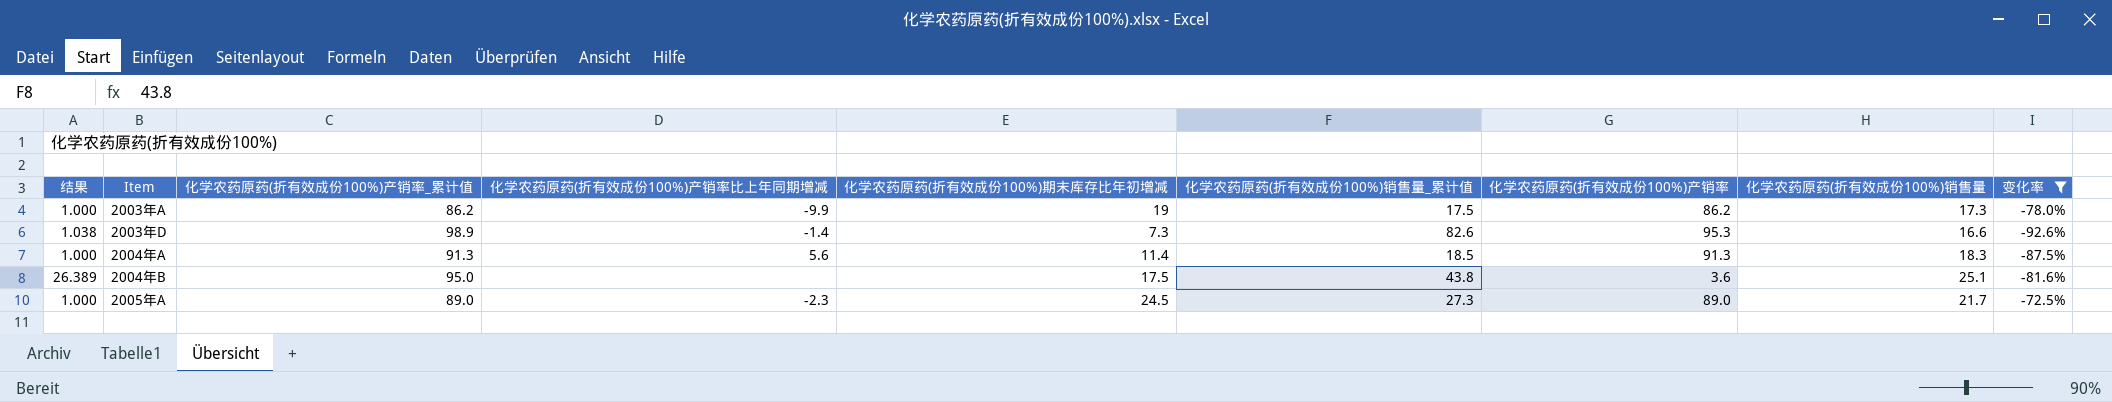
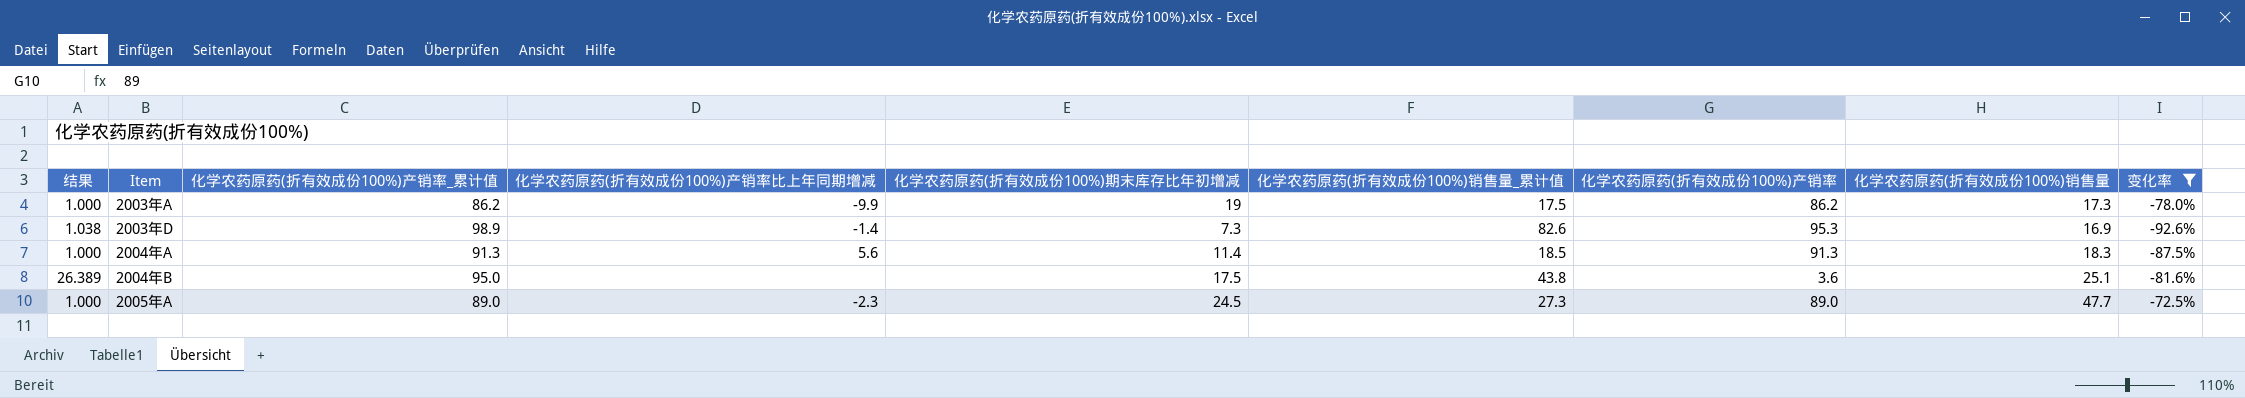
2003年D | 化学农药原药(折有效成份100%)销售量: 16.6 -> 16.9
2005年A | 化学农药原药(折有效成份100%)销售量: 21.7 -> 47.7

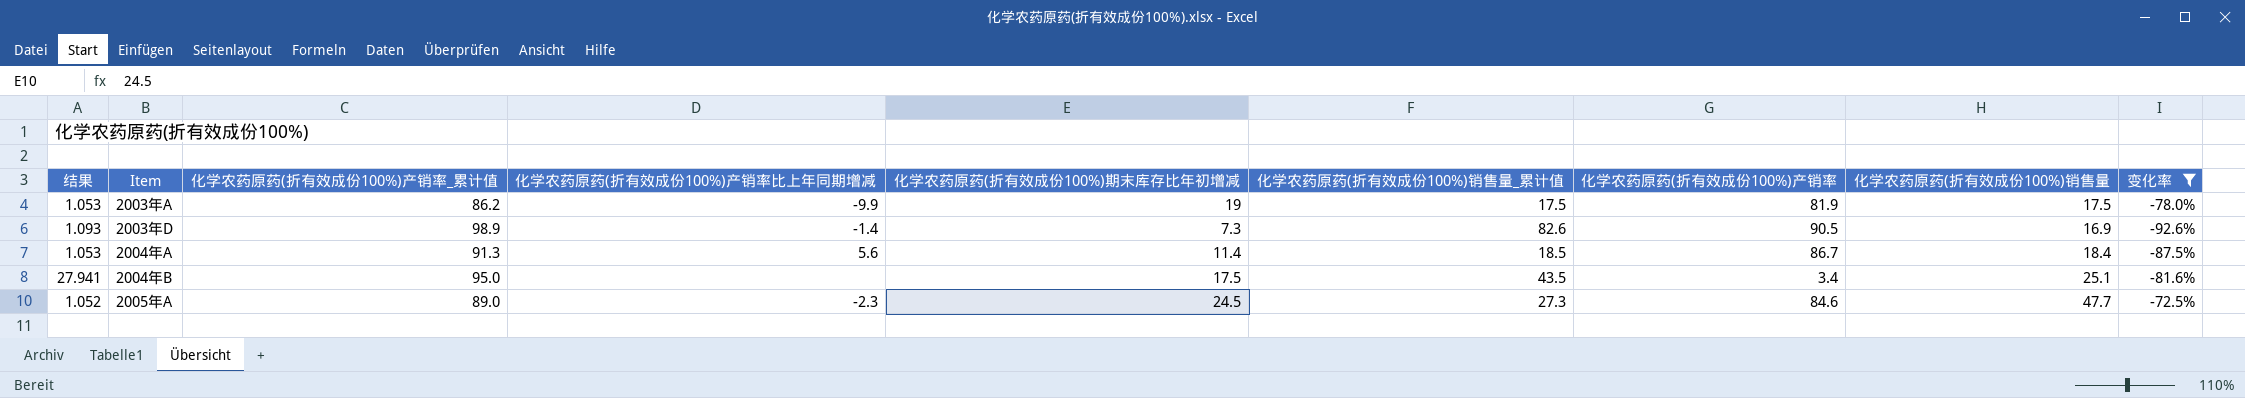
2003年A | 结果: 1.000 -> 1.053
2003年A | 化学农药原药(折有效成份100%)产销率: 86.2 -> 81.9
2003年A | 化学农药原药(折有效成份100%)销售量: 17.3 -> 17.5
2003年D | 结果: 1.038 -> 1.093
2003年D | 化学农药原药(折有效成份100%)产销率: 95.3 -> 90.5
2004年A | 结果: 1.000 -> 1.053
2004年A | 化学农药原药(折有效成份100%)产销率: 91.3 -> 86.7
2004年A | 化学农药原药(折有效成份100%)销售量: 18.3 -> 18.4
2004年B | 结果: 26.389 -> 27.941
2004年B | 化学农药原药(折有效成份100%)销售量_累计值: 43.8 -> 43.5
2004年B | 化学农药原药(折有效成份100%)产销率: 3.6 -> 3.4
2005年A | 结果: 1.000 -> 1.052
2005年A | 化学农药原药(折有效成份100%)产销率: 89.0 -> 84.6

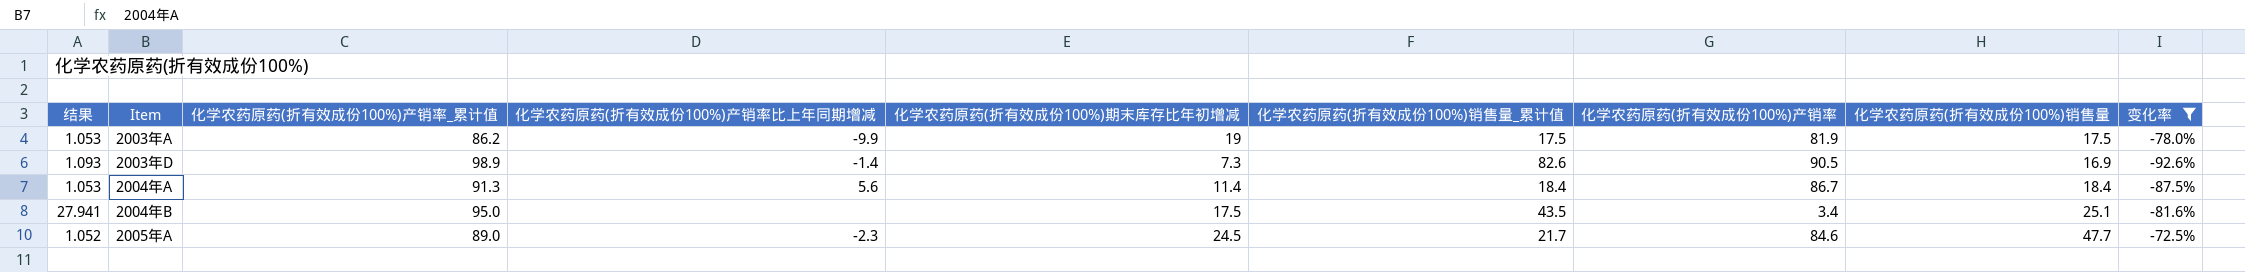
2004年A | 化学农药原药(折有效成份100%)销售量_累计值: 18.5 -> 18.4
2005年A | 化学农药原药(折有效成份100%)销售量_累计值: 27.3 -> 21.7

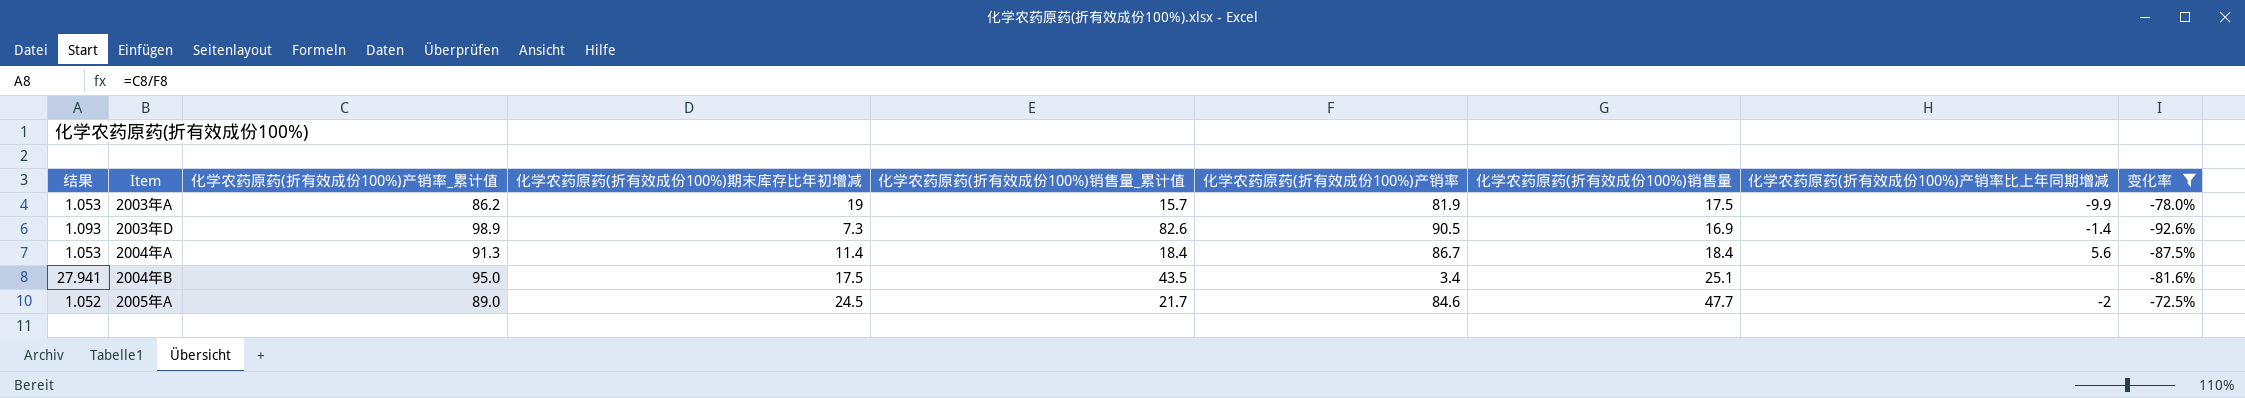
column 化学农药原药(折有效成份100%)产销率比上年同期增减 | position: 4 -> 8
2003年A | 化学农药原药(折有效成份100%)销售量_累计值: 17.5 -> 15.7
2005年A | 化学农药原药(折有效成份100%)产销率比上年同期增减: -2.3 -> -2

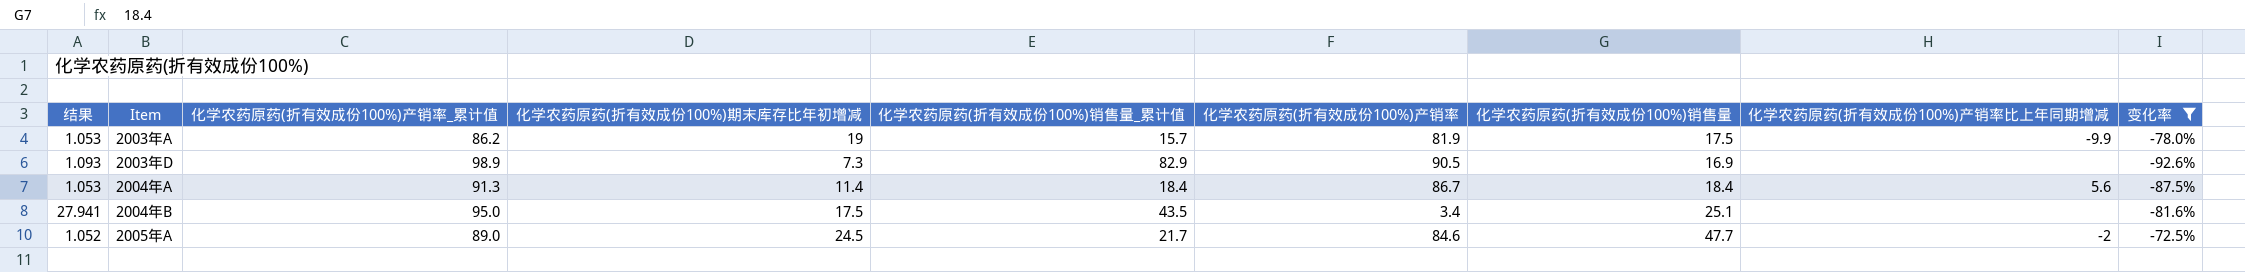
2003年D | 化学农药原药(折有效成份100%)销售量_累计值: 82.6 -> 82.9
2003年D | 化学农药原药(折有效成份100%)产销率比上年同期增减: -1.4 -> none

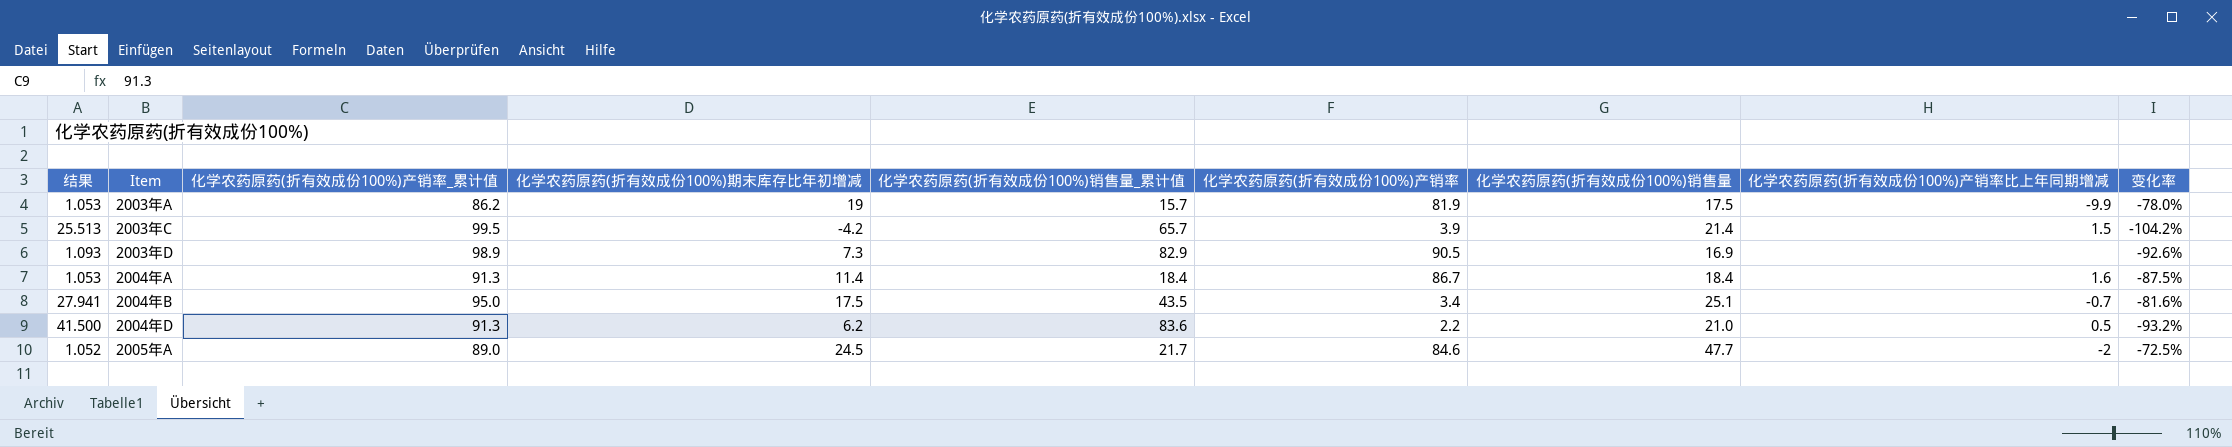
filter: 变化率 >= -92.6% -> none
2004年A | 化学农药原药(折有效成份100%)产销率比上年同期增减: 5.6 -> 1.6
2004年B | 化学农药原药(折有效成份100%)产销率比上年同期增减: none -> -0.7

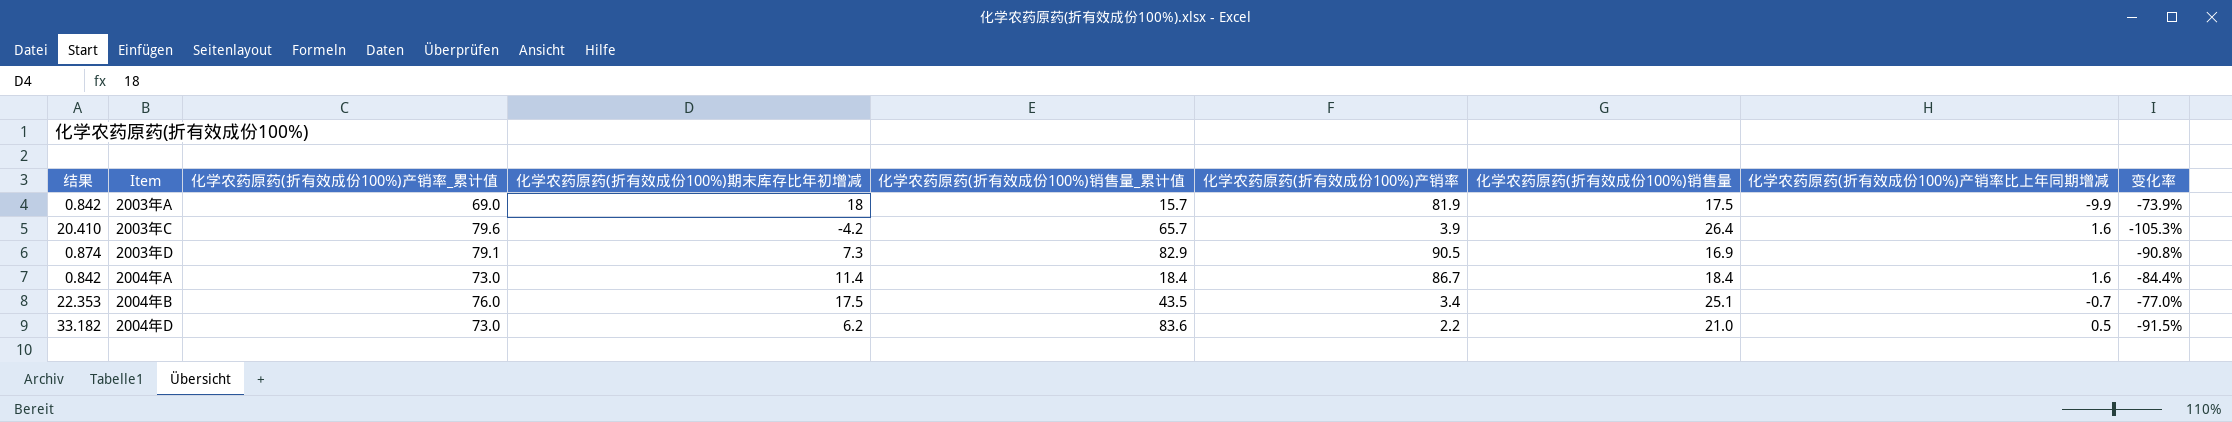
row 2005年A: 1.052 | 89.0 | 24.5 | 21.7 | 84.6 | 47.7 | -2 | -72.5% -> none
2003年A | 结果: 1.053 -> 0.842
2003年A | 化学农药原药(折有效成份100%)产销率_累计值: 86.2 -> 69.0
2003年A | 化学农药原药(折有效成份100%)期末库存比年初增减: 19 -> 18
2003年A | 变化率: -78.0% -> -73.9%
2003年C | 结果: 25.513 -> 20.410
2003年C | 化学农药原药(折有效成份100%)产销率_累计值: 99.5 -> 79.6
2003年C | 化学农药原药(折有效成份100%)销售量: 21.4 -> 26.4
2003年C | 化学农药原药(折有效成份100%)产销率比上年同期增减: 1.5 -> 1.6
2003年C | 变化率: -104.2% -> -105.3%
2003年D | 结果: 1.093 -> 0.874
2003年D | 化学农药原药(折有效成份100%)产销率_累计值: 98.9 -> 79.1
2003年D | 变化率: -92.6% -> -90.8%
2004年A | 结果: 1.053 -> 0.842
2004年A | 化学农药原药(折有效成份100%)产销率_累计值: 91.3 -> 73.0
2004年A | 变化率: -87.5% -> -84.4%
2004年B | 结果: 27.941 -> 22.353
2004年B | 化学农药原药(折有效成份100%)产销率_累计值: 95.0 -> 76.0
2004年B | 变化率: -81.6% -> -77.0%
2004年D | 结果: 41.500 -> 33.182
2004年D | 化学农药原药(折有效成份100%)产销率_累计值: 91.3 -> 73.0
2004年D | 变化率: -93.2% -> -91.5%

